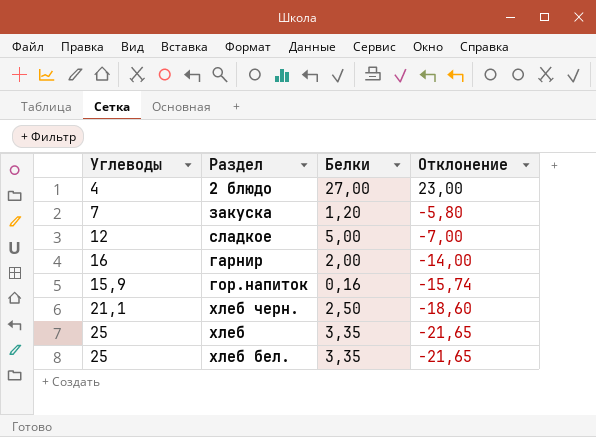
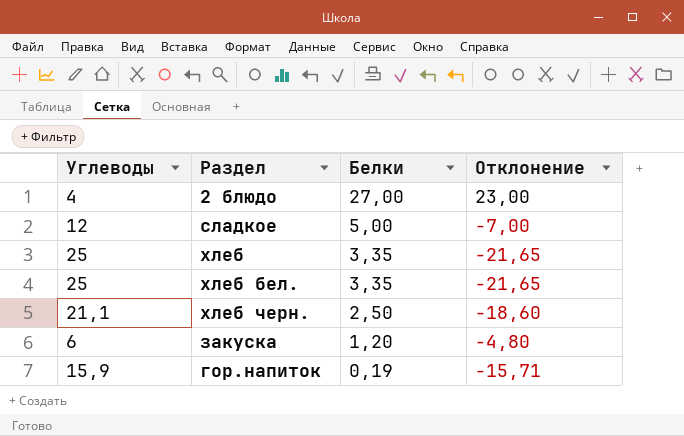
row order: Отклонение descending -> Белки descending
row гарнир: 16 | 2,00 | -14,00 -> none
закуска | Углеводы: 7 -> 6
закуска | Отклонение: -5,80 -> -4,80
гор.напиток | Белки: 0,16 -> 0,19
гор.напиток | Отклонение: -15,74 -> -15,71

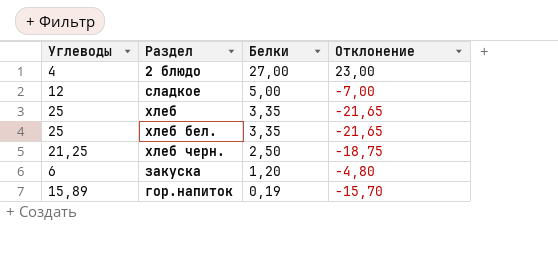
хлеб черн. | Углеводы: 21,1 -> 21,25
хлеб черн. | Отклонение: -18,60 -> -18,75
гор.напиток | Углеводы: 15,9 -> 15,89
гор.напиток | Отклонение: -15,71 -> -15,70

